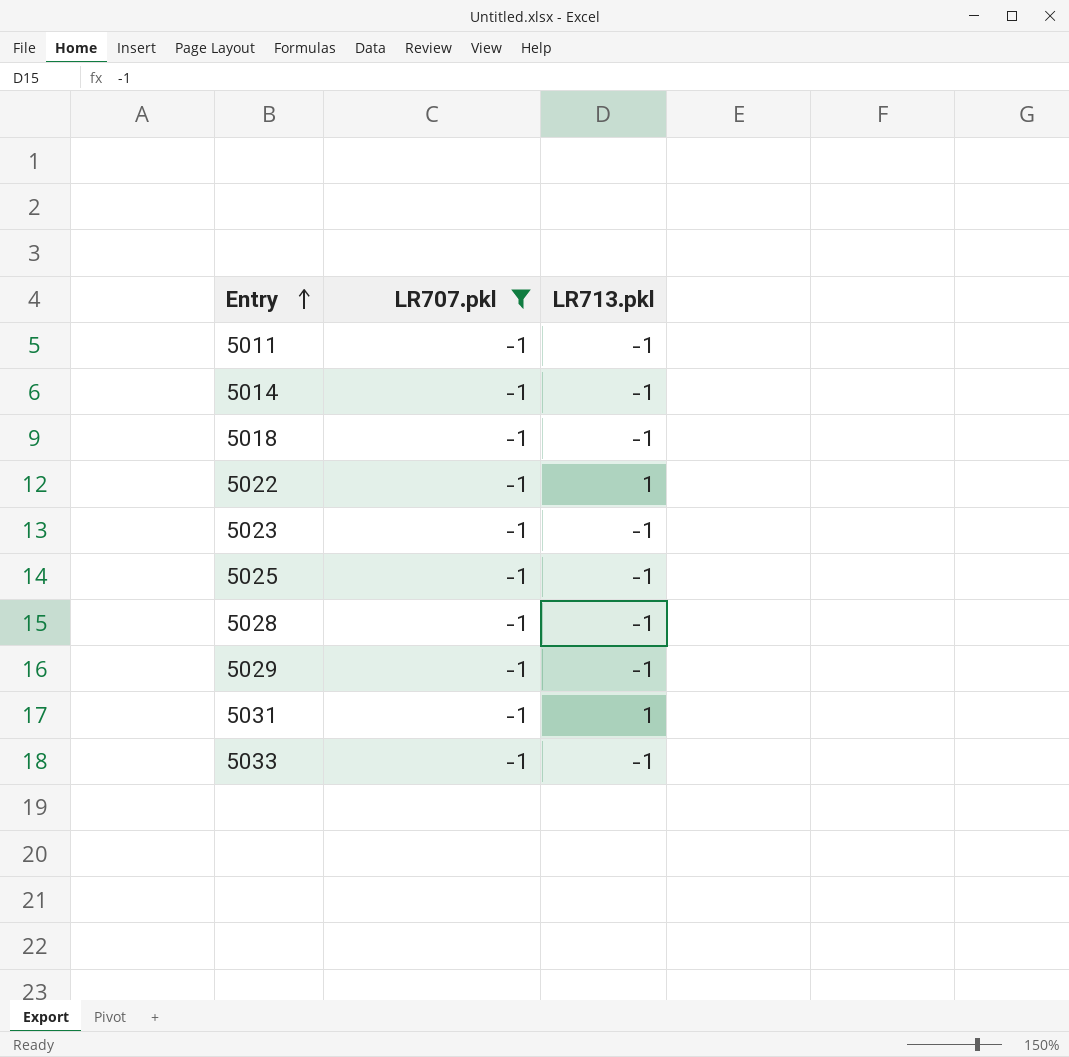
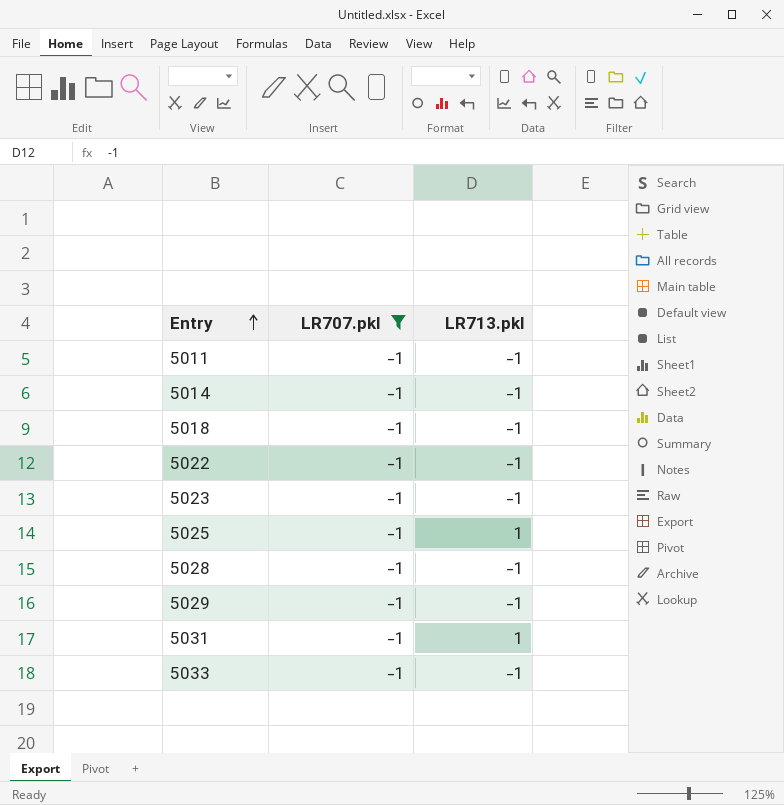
5022 | LR713.pkl: 1 -> -1
5025 | LR713.pkl: -1 -> 1

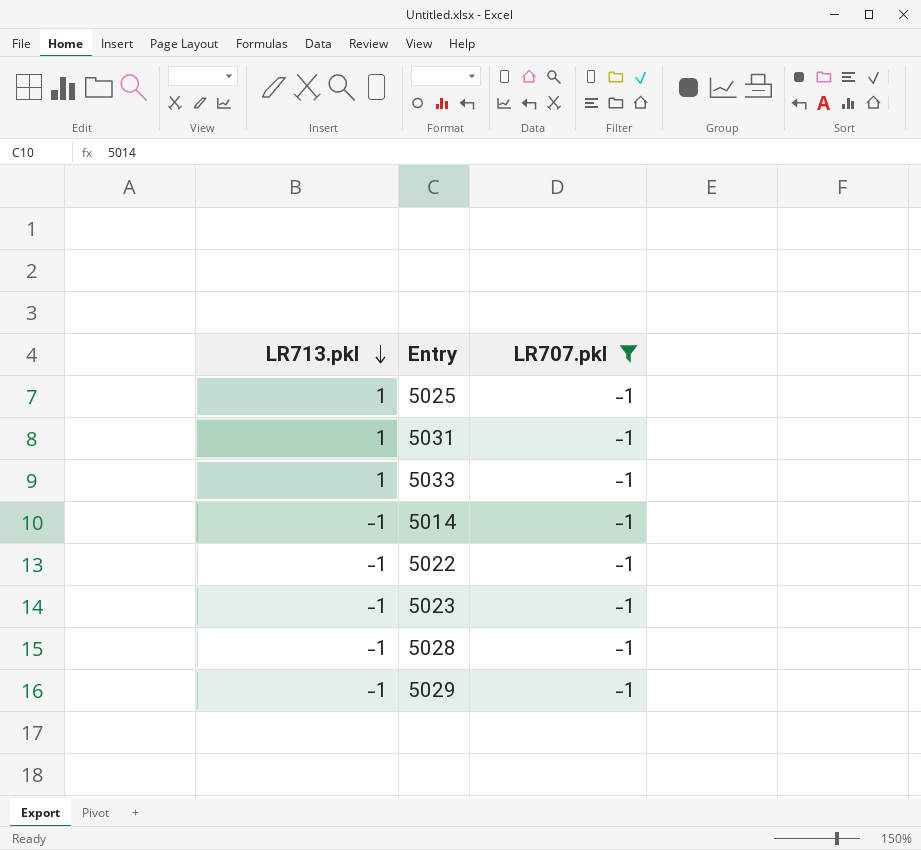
row order: Entry ascending -> LR713.pkl descending
column LR713.pkl | position: 3 -> 1
row 5011: -1 | -1 -> none
row 5018: -1 | -1 -> none
5033 | LR713.pkl: -1 -> 1

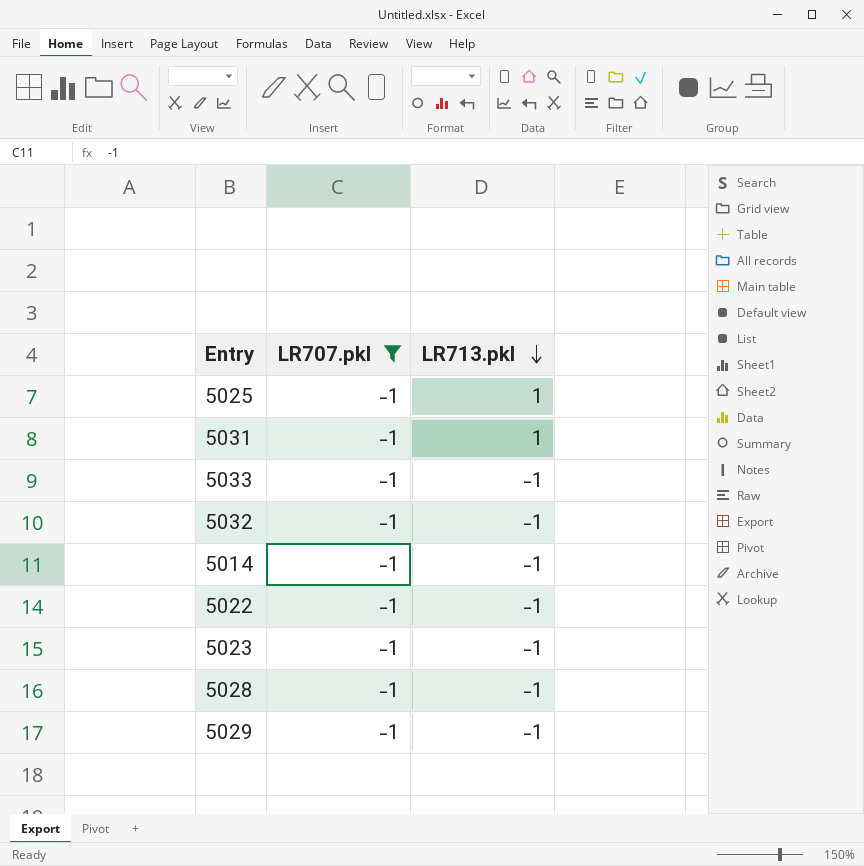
column LR713.pkl | position: 1 -> 3
5033 | LR713.pkl: 1 -> -1
row 5032: none -> -1 | -1

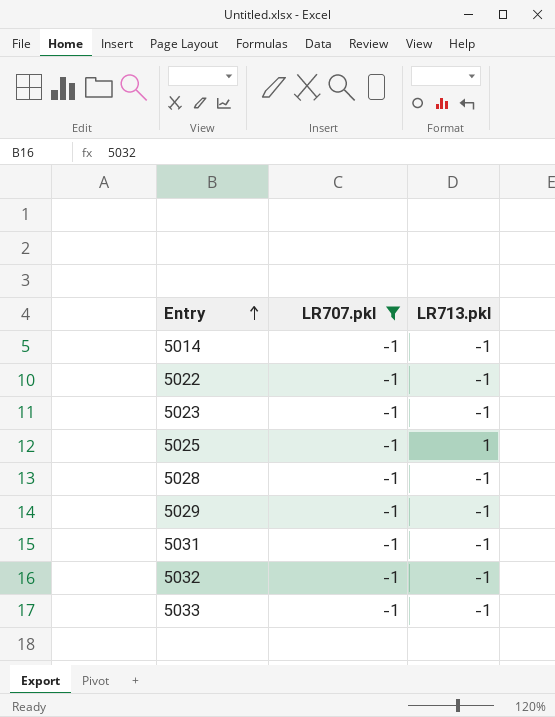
row order: LR713.pkl descending -> Entry ascending
5031 | LR713.pkl: 1 -> -1

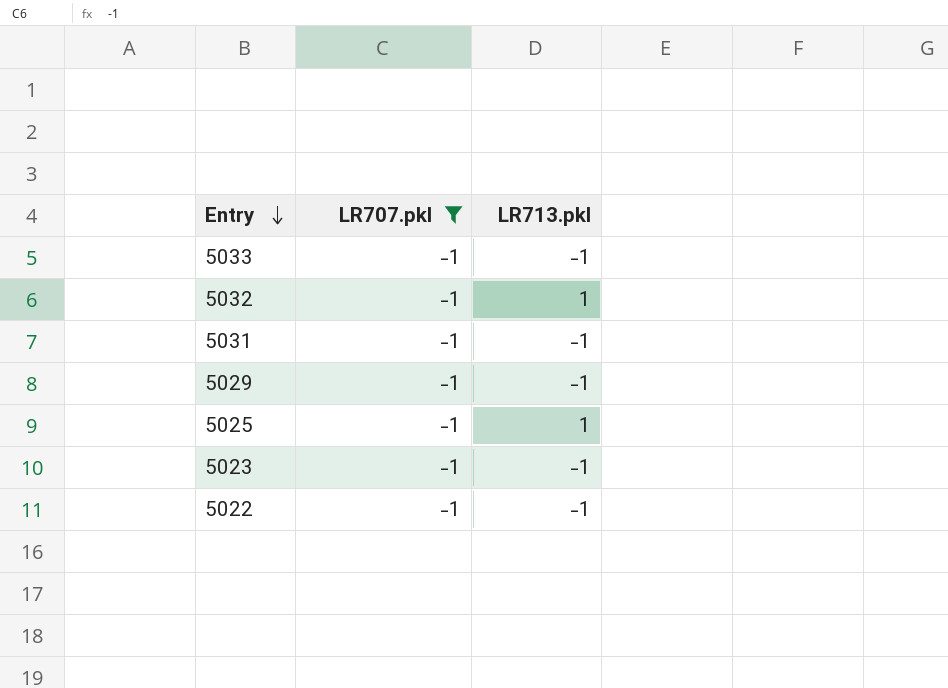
row order: Entry ascending -> Entry descending
row 5014: -1 | -1 -> none
row 5028: -1 | -1 -> none
5032 | LR713.pkl: -1 -> 1

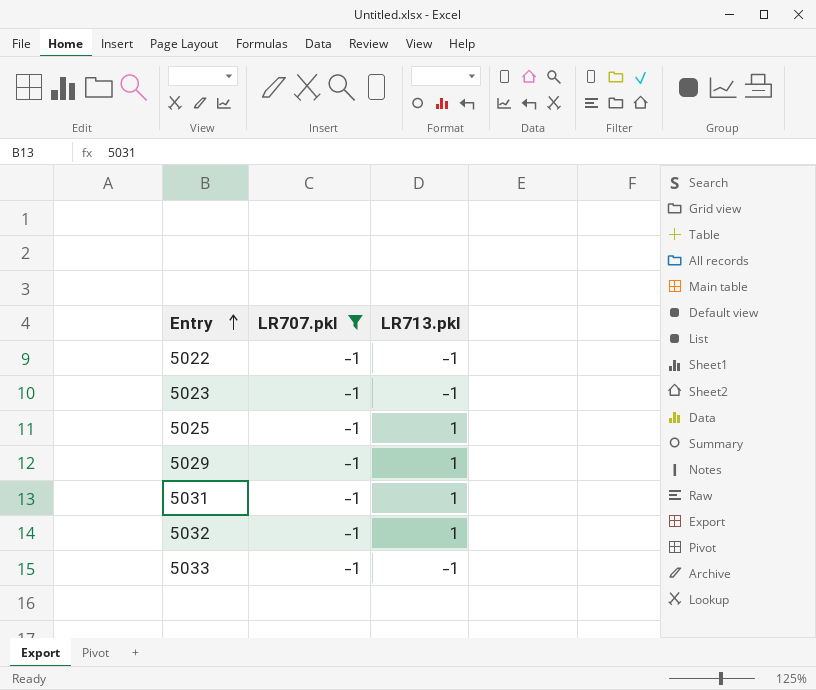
row order: Entry descending -> Entry ascending
5029 | LR713.pkl: -1 -> 1
5031 | LR713.pkl: -1 -> 1

